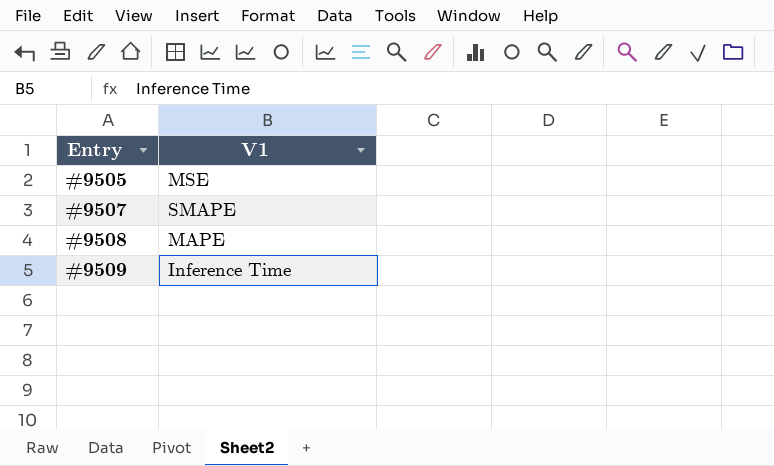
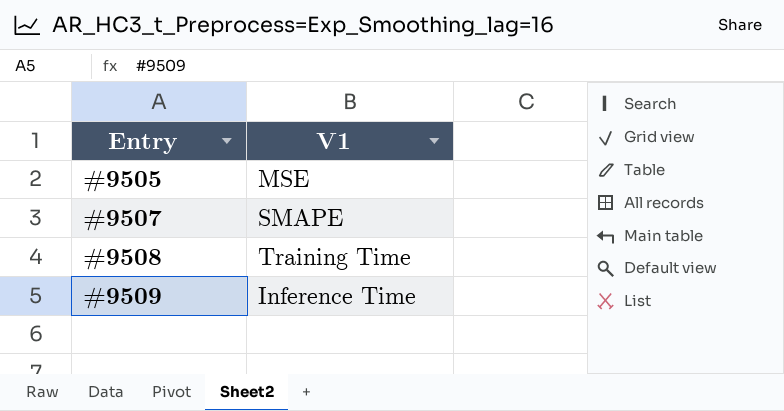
#9508 | V1: MAPE -> Training Time

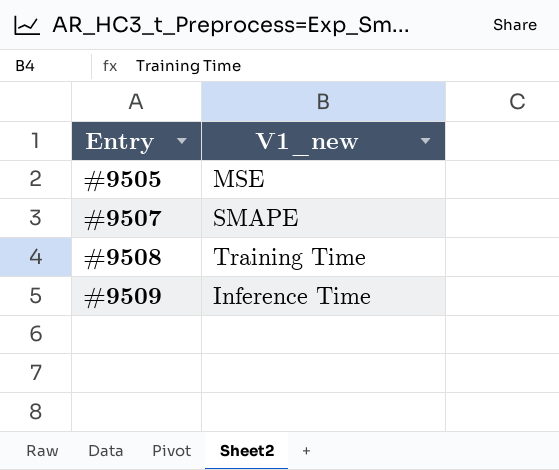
column name: V1 -> V1_new

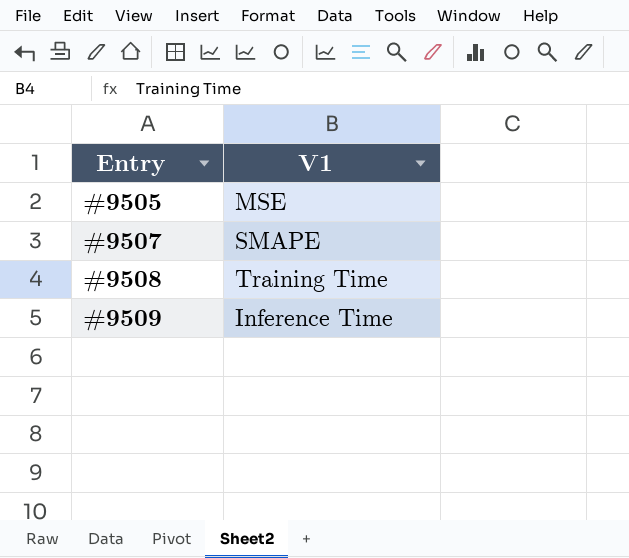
column name: V1_new -> V1

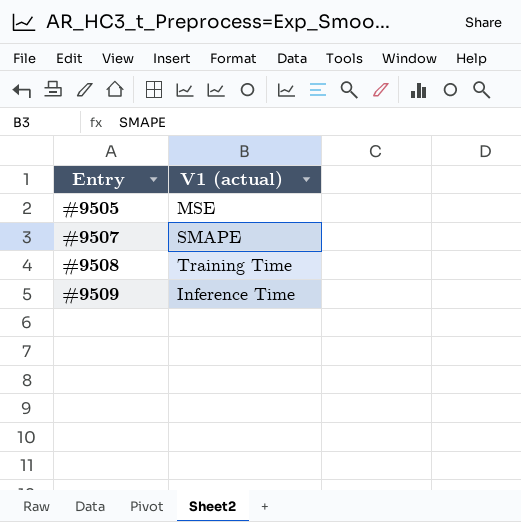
column name: V1 -> V1 (actual)

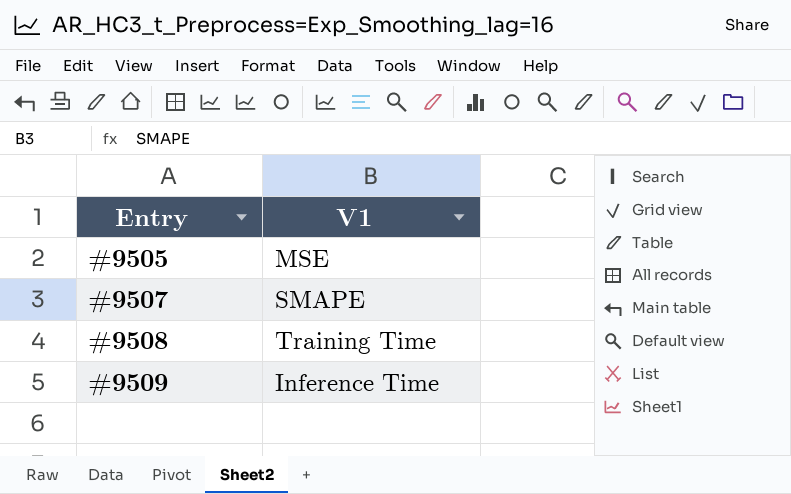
column name: V1 (actual) -> V1

